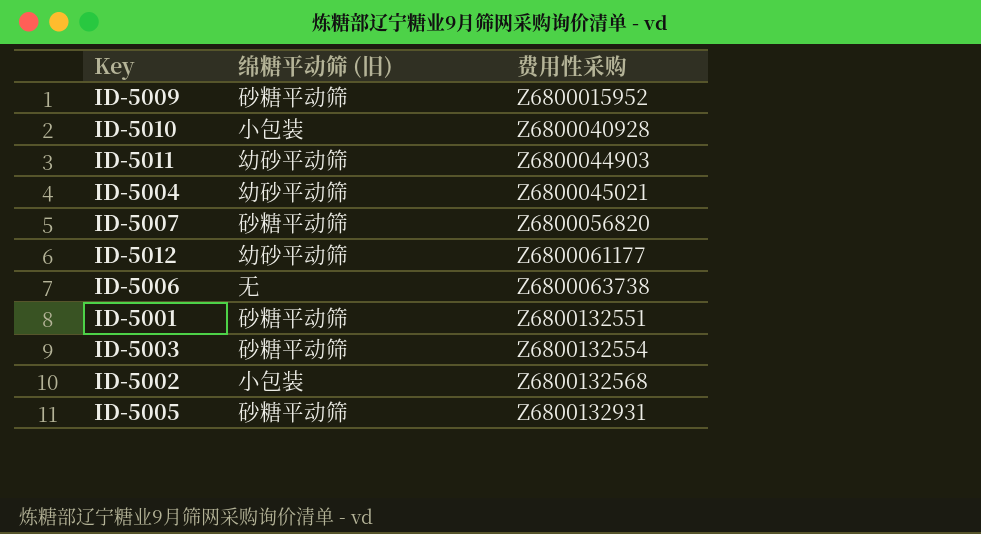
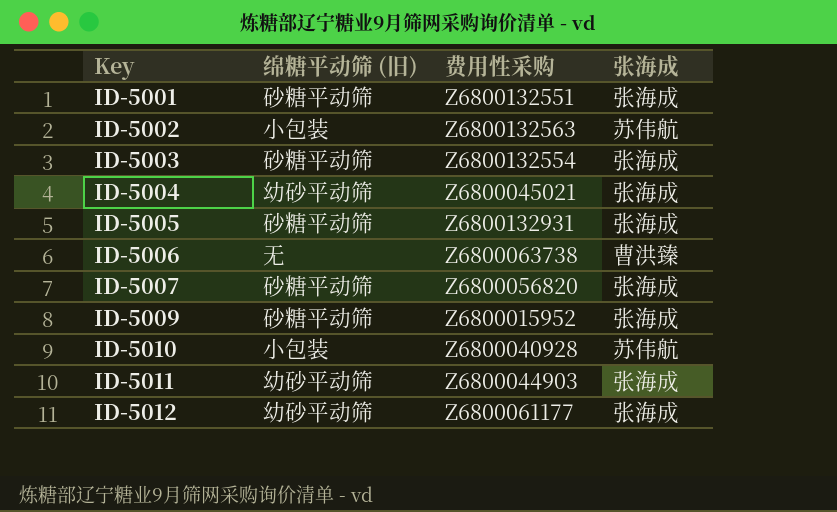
row order: 费用性采购 ascending -> Key ascending
column 张海成 | position: none -> 4
ID-5002 | 费用性采购: Z6800132568 -> Z6800132563

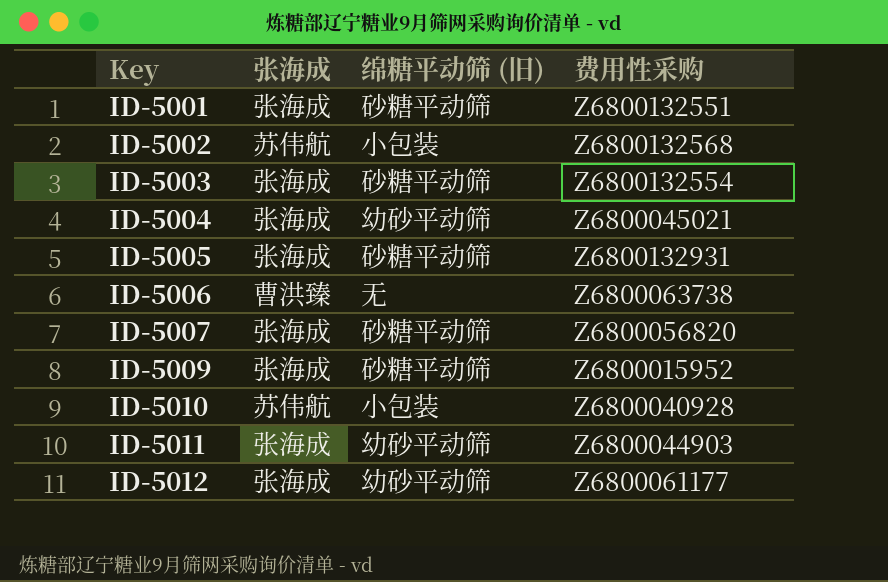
column 张海成 | position: 4 -> 2
ID-5002 | 费用性采购: Z6800132563 -> Z6800132568

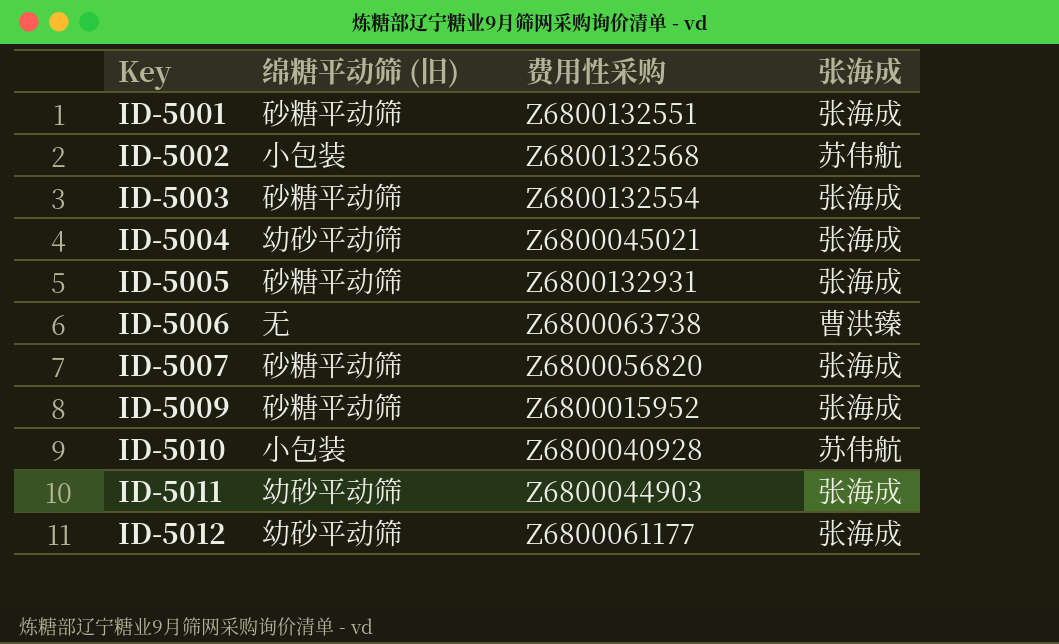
column 张海成 | position: 2 -> 4

